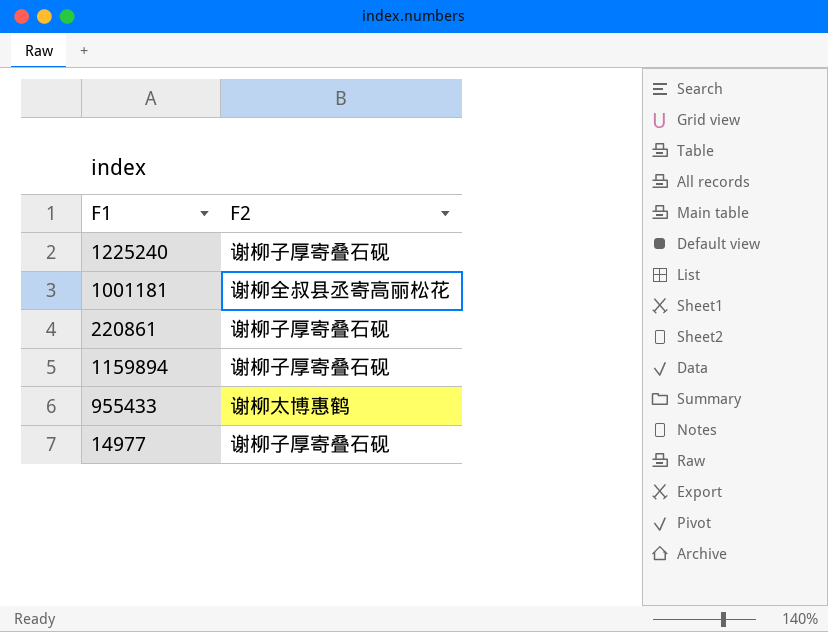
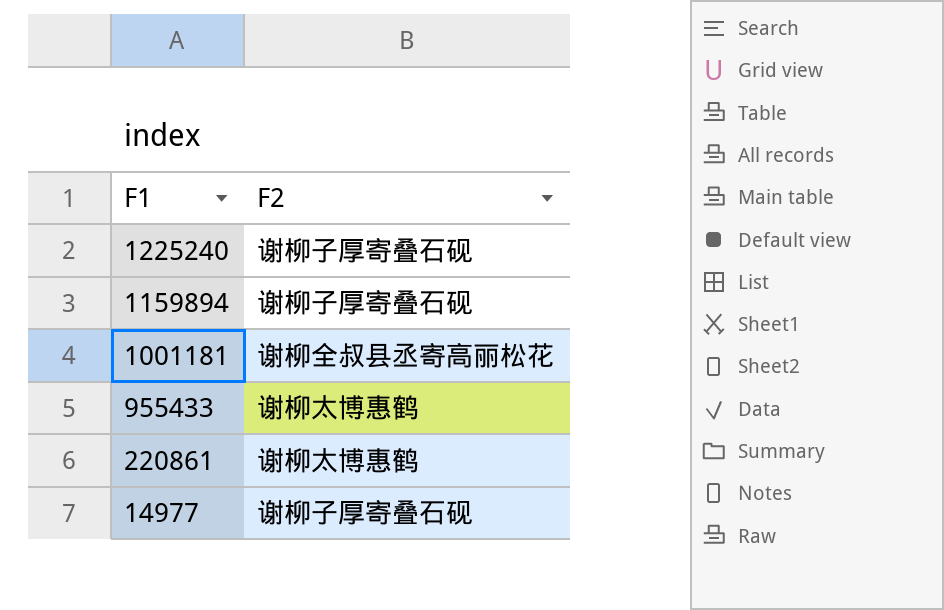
row order: none -> F1 descending
220861 | F2: 谢柳子厚寄叠石砚 -> 谢柳太博惠鹤

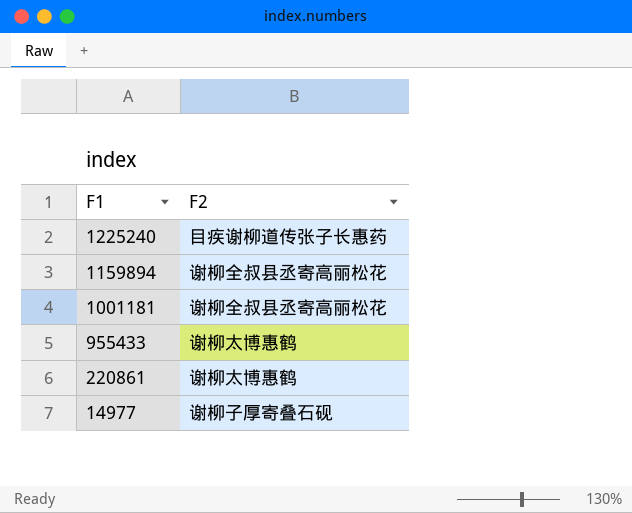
1225240 | F2: 谢柳子厚寄叠石砚 -> 目疾谢柳道传张子长惠药
1159894 | F2: 谢柳子厚寄叠石砚 -> 谢柳全叔县丞寄高丽松花

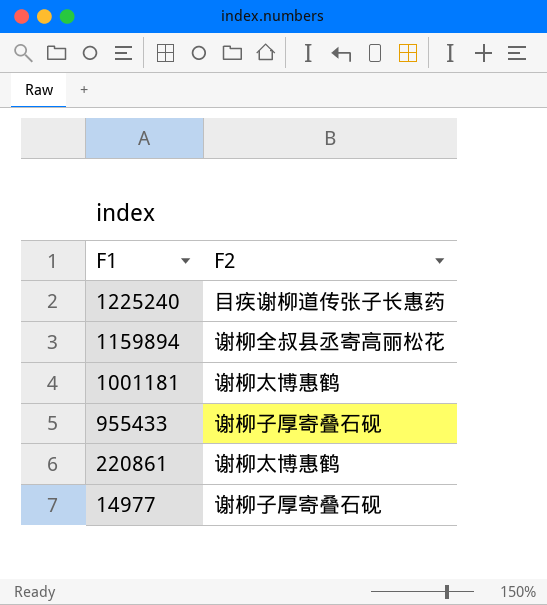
1001181 | F2: 谢柳全叔县丞寄高丽松花 -> 谢柳太博惠鹤
955433 | F2: 谢柳太博惠鹤 -> 谢柳子厚寄叠石砚

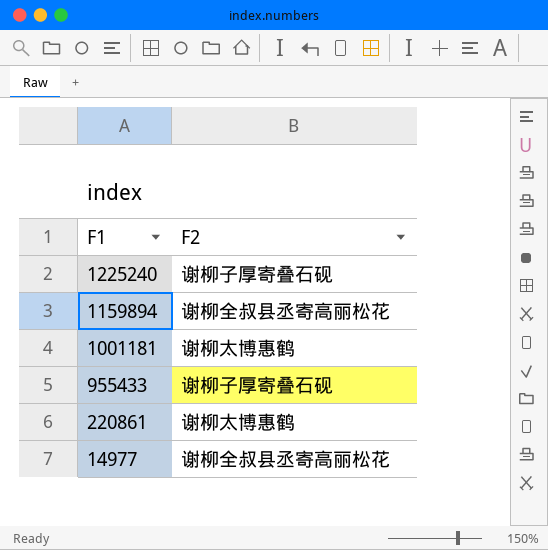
1225240 | F2: 目疾谢柳道传张子长惠药 -> 谢柳子厚寄叠石砚
14977 | F2: 谢柳子厚寄叠石砚 -> 谢柳全叔县丞寄高丽松花

